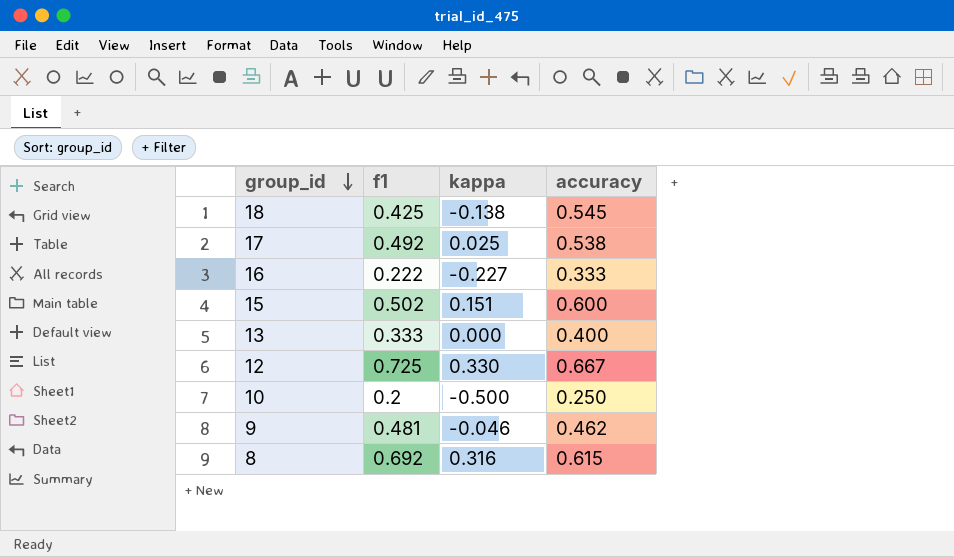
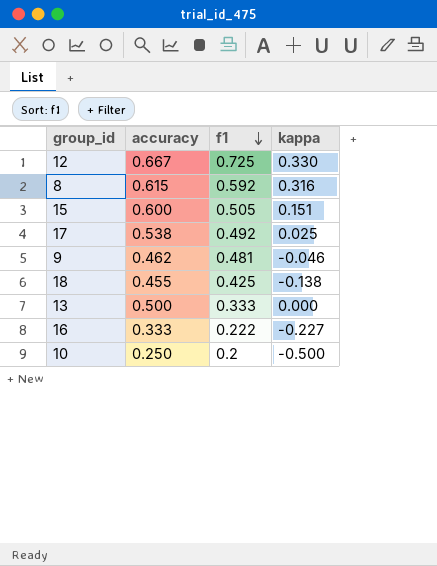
row order: group_id descending -> f1 descending
column accuracy | position: 4 -> 2
8 | f1: 0.692 -> 0.592
15 | f1: 0.502 -> 0.505
18 | accuracy: 0.545 -> 0.455
13 | accuracy: 0.400 -> 0.500

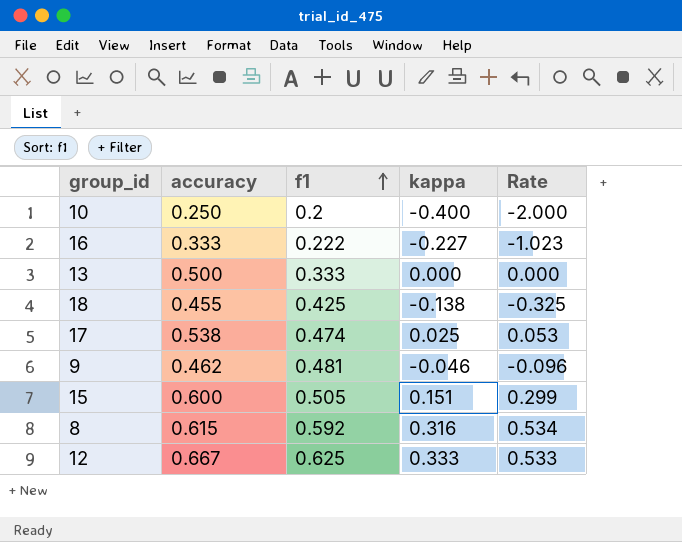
row order: f1 descending -> f1 ascending
column Rate | formula: none -> [kappa] / [f1]
10 | kappa: -0.500 -> -0.400
17 | f1: 0.492 -> 0.474
12 | f1: 0.725 -> 0.625
12 | kappa: 0.330 -> 0.333

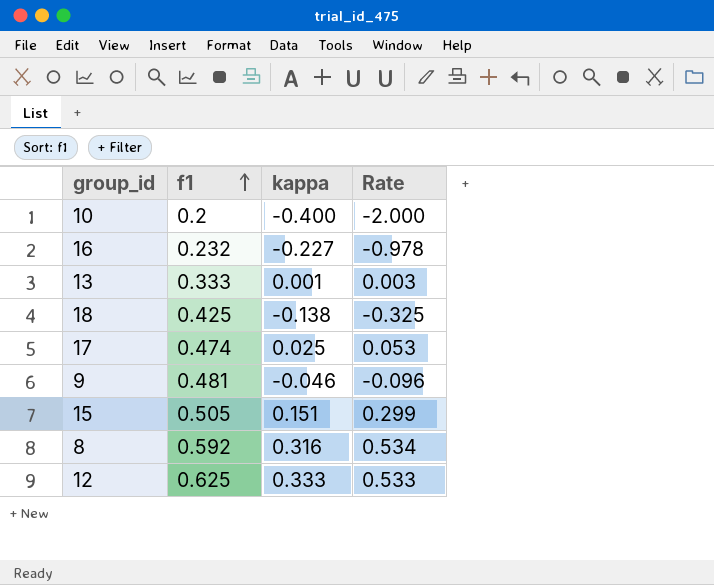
column accuracy | position: 2 -> none
16 | f1: 0.222 -> 0.232
16 | Rate: -1.023 -> -0.978
13 | kappa: 0.000 -> 0.001
13 | Rate: 0.000 -> 0.003

